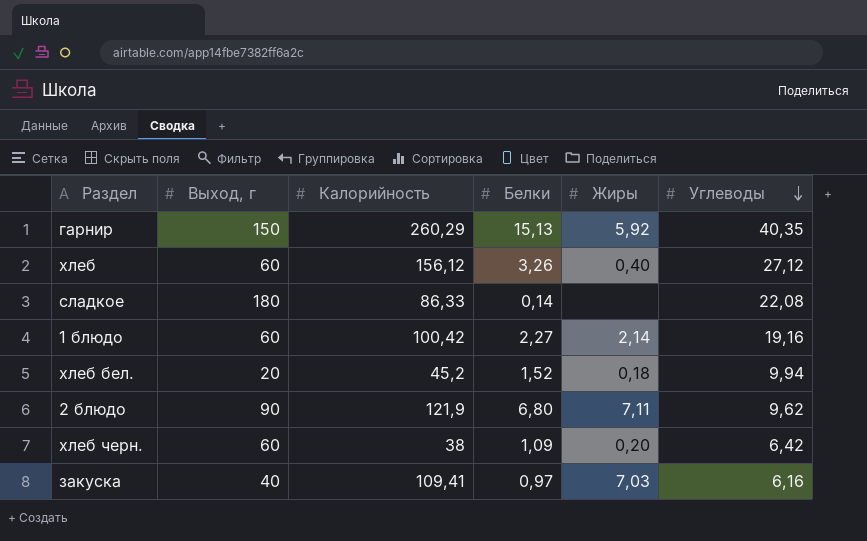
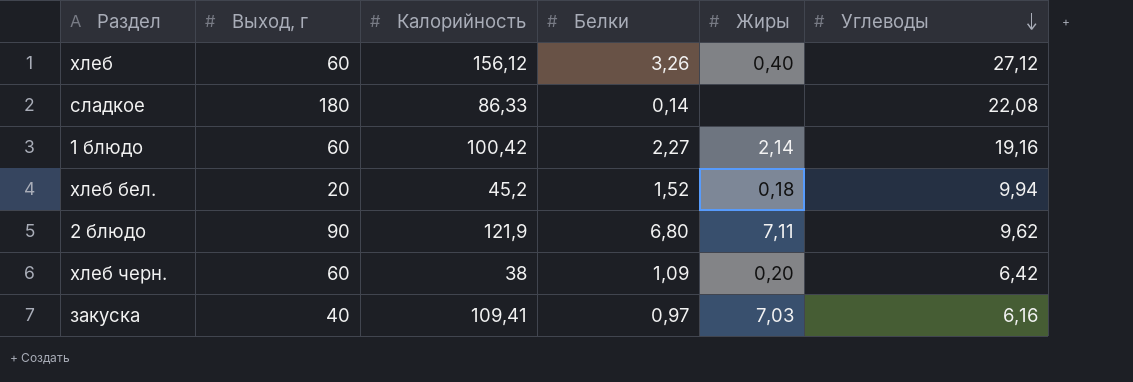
row гарнир: 150 | 260,29 | 15,13 | 5,92 | 40,35 -> none

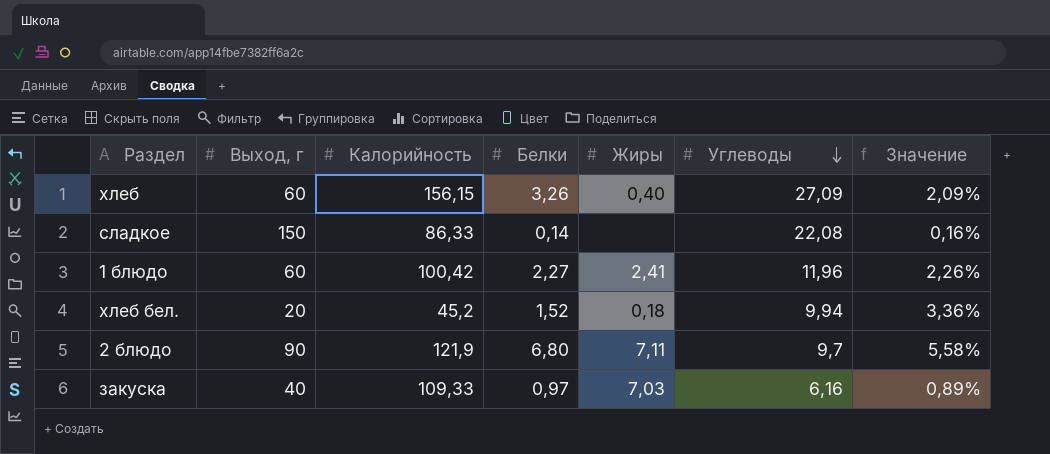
column Значение | formula: none -> [Белки] / [Калорийность]
row хлеб черн.: 60 | 38 | 1,09 | 0,20 | 6,42 -> none
хлеб | Калорийность: 156,12 -> 156,15
хлеб | Углеводы: 27,12 -> 27,09
сладкое | Выход, г: 180 -> 150
1 блюдо | Жиры: 2,14 -> 2,41
1 блюдо | Углеводы: 19,16 -> 11,96
2 блюдо | Углеводы: 9,62 -> 9,7
закуска | Калорийность: 109,41 -> 109,33

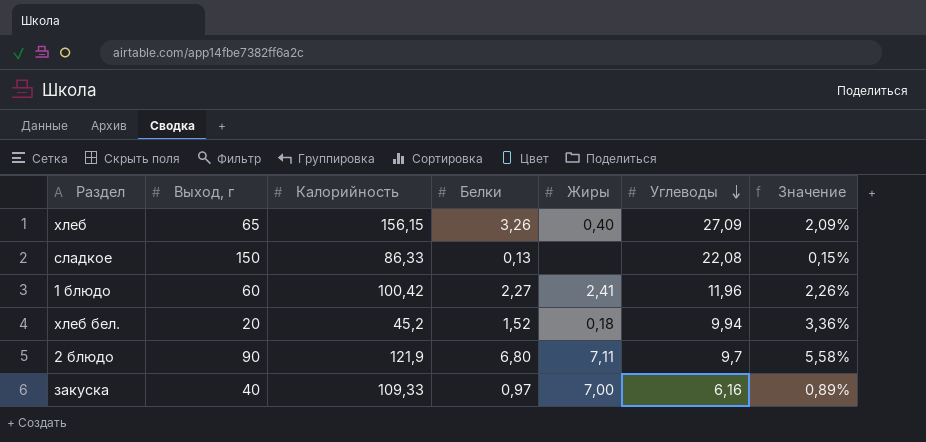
хлеб | Выход, г: 60 -> 65
сладкое | Белки: 0,14 -> 0,13
сладкое | Значение: 0,16% -> 0,15%
закуска | Жиры: 7,03 -> 7,00

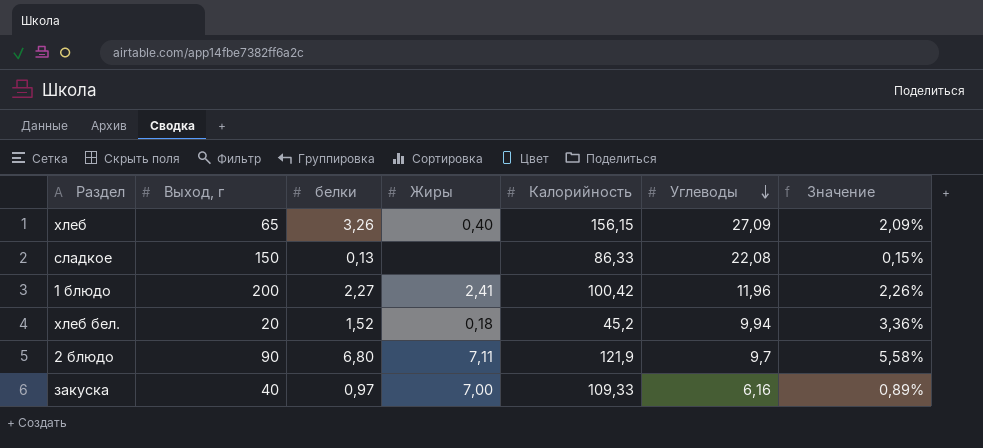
column name: Белки -> белки
column Калорийность | position: 3 -> 5
1 блюдо | Выход, г: 60 -> 200

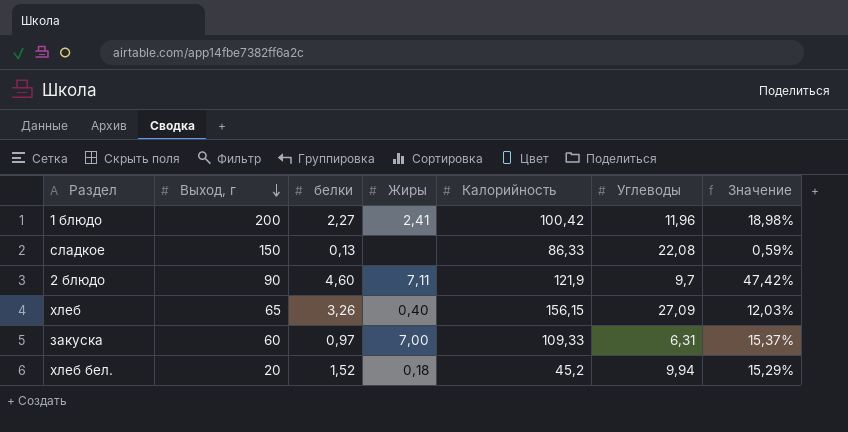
row order: Углеводы descending -> Выход, г descending
column Значение | formula: [белки] / [Калорийность] -> [белки] / [Углеводы]
2 блюдо | белки: 6,80 -> 4,60
закуска | Выход, г: 40 -> 60
закуска | Углеводы: 6,16 -> 6,31

